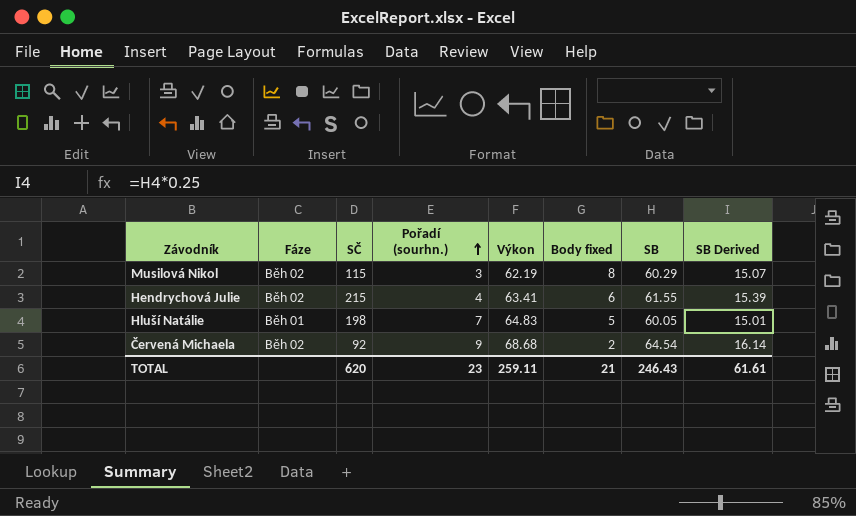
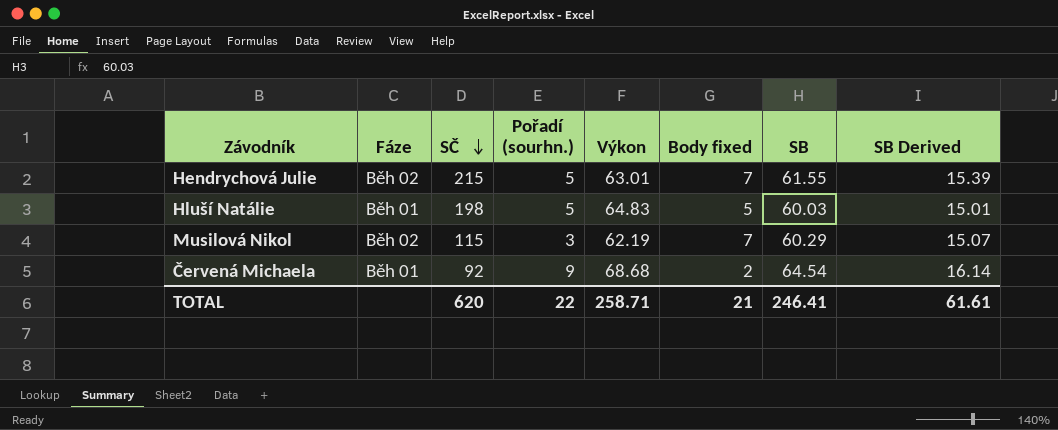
row order: Pořadí (sourhn.) ascending -> SČ descending
Hendrychová Julie | Pořadí (sourhn.): 4 -> 5
Hendrychová Julie | Výkon: 63.41 -> 63.01
Hendrychová Julie | Body fixed: 6 -> 7
Hluší Natálie | Pořadí (sourhn.): 7 -> 5
Hluší Natálie | SB: 60.05 -> 60.03
Musilová Nikol | Body fixed: 8 -> 7
Červená Michaela | Fáze: Běh 02 -> Běh 01
TOTAL | Pořadí (sourhn.): 23 -> 22
TOTAL | Výkon: 259.11 -> 258.71
TOTAL | SB: 246.43 -> 246.41

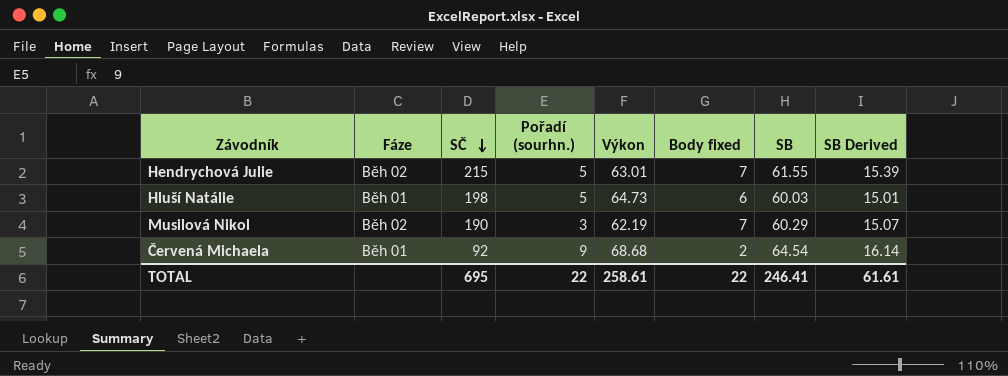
Hluší Natálie | Výkon: 64.83 -> 64.73
Hluší Natálie | Body fixed: 5 -> 6
Musilová Nikol | SČ: 115 -> 190
TOTAL | SČ: 620 -> 695
TOTAL | Výkon: 258.71 -> 258.61
TOTAL | Body fixed: 21 -> 22

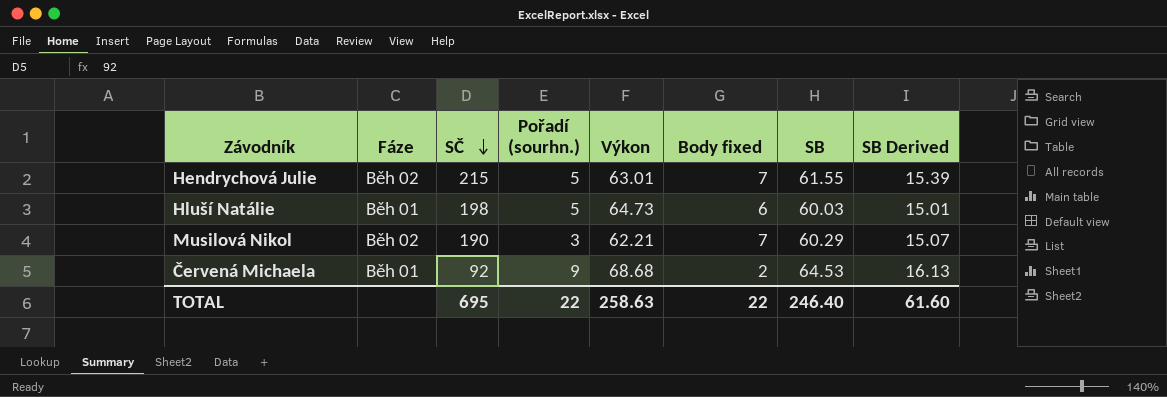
Musilová Nikol | Výkon: 62.19 -> 62.21
Červená Michaela | SB: 64.54 -> 64.53
Červená Michaela | SB Derived: 16.14 -> 16.13
TOTAL | Výkon: 258.61 -> 258.63
TOTAL | SB: 246.41 -> 246.40
TOTAL | SB Derived: 61.61 -> 61.60

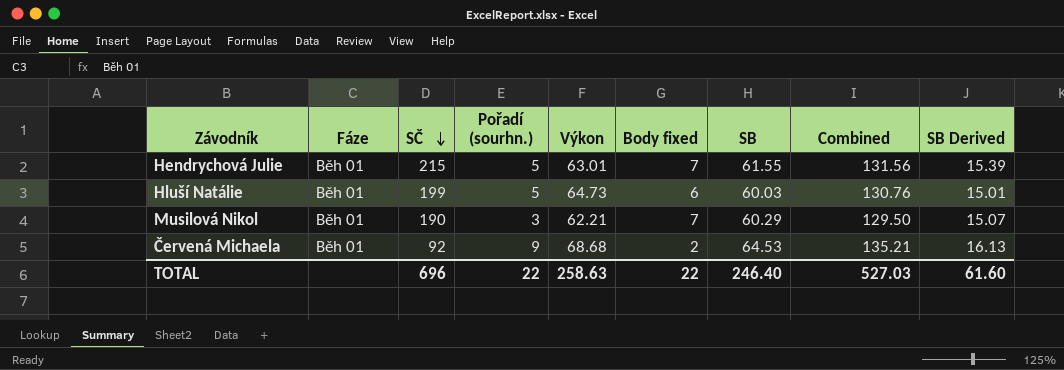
column Combined | formula: none -> [Výkon] + [Body fixed] + [SB]
Hendrychová Julie | Fáze: Běh 02 -> Běh 01
Hluší Natálie | SČ: 198 -> 199
Musilová Nikol | Fáze: Běh 02 -> Běh 01
TOTAL | SČ: 695 -> 696

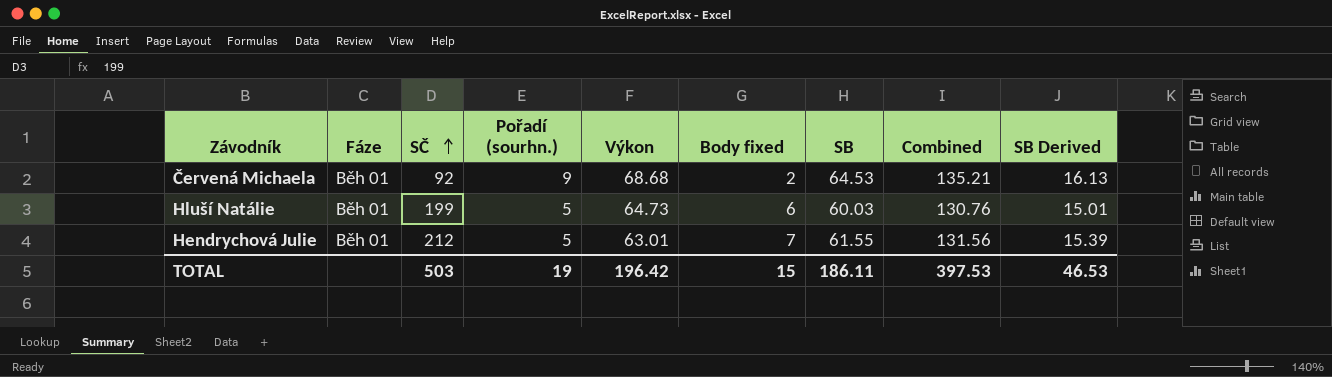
row order: SČ descending -> SČ ascending
row Musilová Nikol: Běh 01 | 190 | 3 | 62.21 | 7 | 60.29 | 129.50 | 15.07 -> none
Hendrychová Julie | SČ: 215 -> 212
TOTAL | SČ: 696 -> 503
TOTAL | Pořadí (sourhn.): 22 -> 19
TOTAL | Výkon: 258.63 -> 196.42
TOTAL | Body fixed: 22 -> 15
TOTAL | SB: 246.40 -> 186.11
TOTAL | Combined: 527.03 -> 397.53
TOTAL | SB Derived: 61.60 -> 46.53

